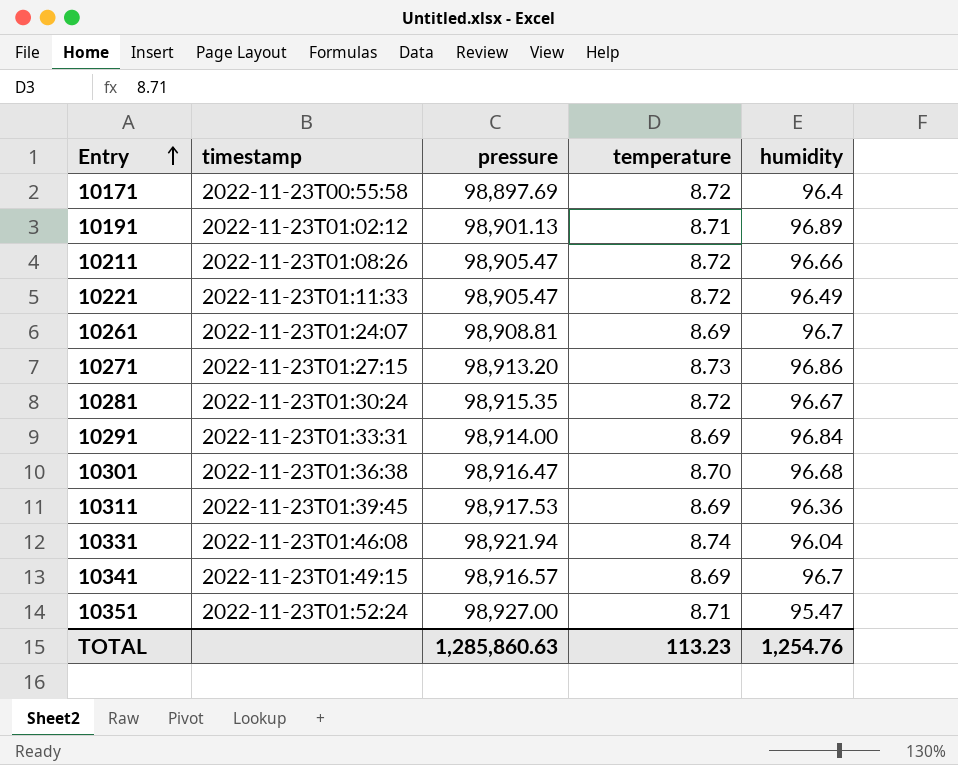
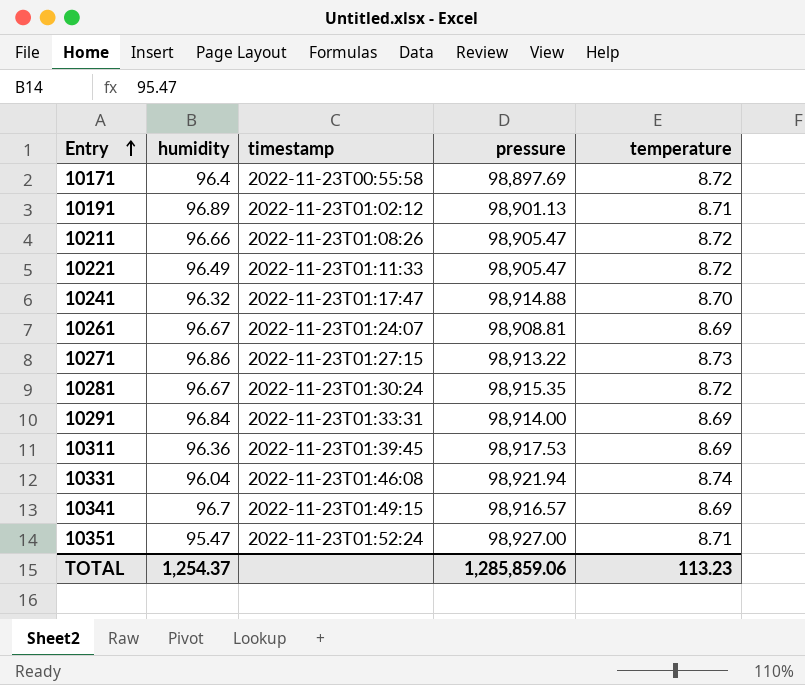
column humidity | position: 5 -> 2
row 10301: 2022-11-23T01:36:38 | 98,916.47 | 8.70 | 96.68 -> none
row 10241: none -> 96.32 | 2022-11-23T01:17:47 | 98,914.88 | 8.70
10261 | humidity: 96.7 -> 96.67
10271 | pressure: 98,913.20 -> 98,913.22
TOTAL | humidity: 1,254.76 -> 1,254.37
TOTAL | pressure: 1,285,860.63 -> 1,285,859.06

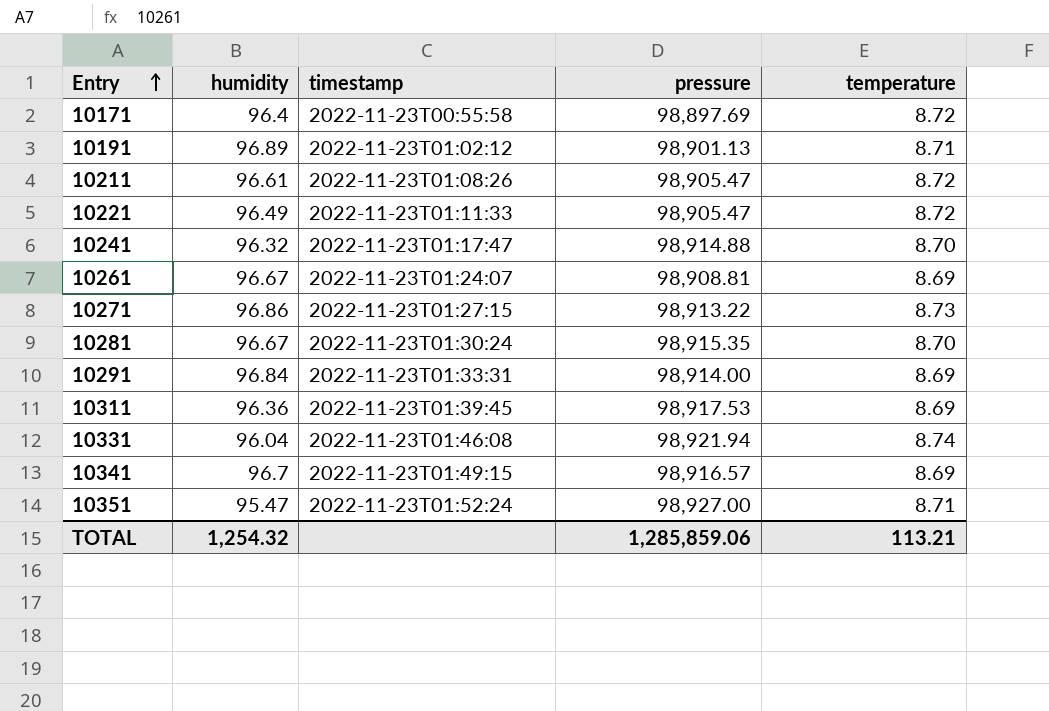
10211 | humidity: 96.66 -> 96.61
10281 | temperature: 8.72 -> 8.70
TOTAL | humidity: 1,254.37 -> 1,254.32
TOTAL | temperature: 113.23 -> 113.21

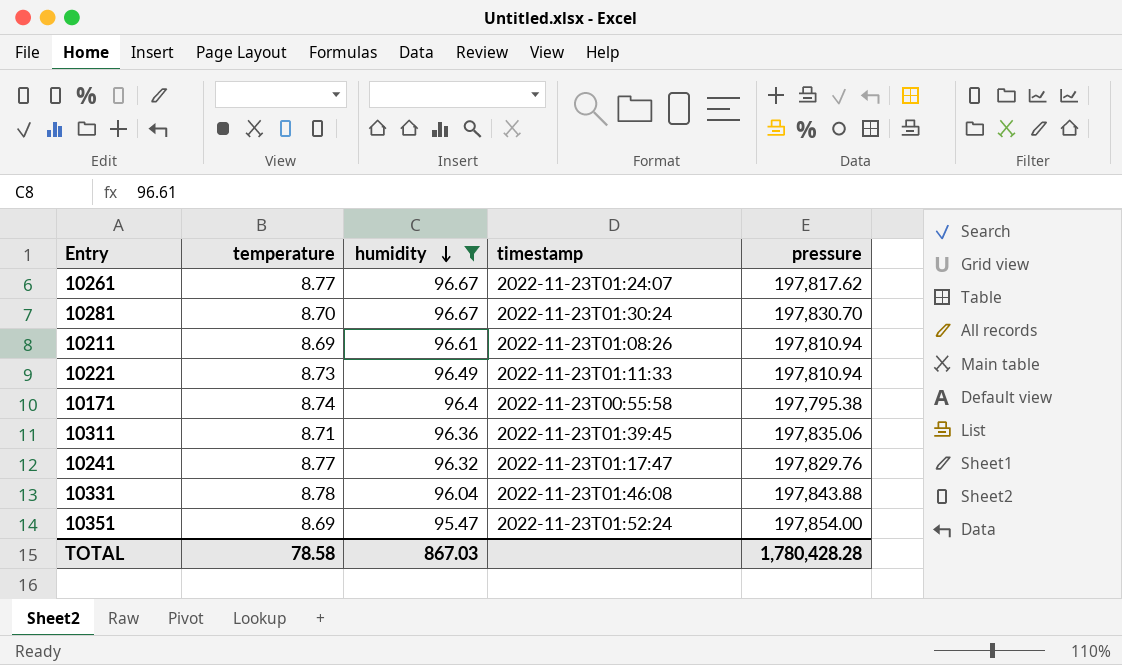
filter: none -> humidity <= 96.67
row order: Entry ascending -> humidity descending
column temperature | position: 5 -> 2
10261 | temperature: 8.69 -> 8.77
10261 | pressure: 98,908.81 -> 197,817.62
10281 | pressure: 98,915.35 -> 197,830.70
10211 | temperature: 8.72 -> 8.69
10211 | pressure: 98,905.47 -> 197,810.94
10221 | temperature: 8.72 -> 8.73
10221 | pressure: 98,905.47 -> 197,810.94
10171 | temperature: 8.72 -> 8.74
10171 | pressure: 98,897.69 -> 197,795.38
10311 | temperature: 8.69 -> 8.71
10311 | pressure: 98,917.53 -> 197,835.06
10241 | temperature: 8.70 -> 8.77
10241 | pressure: 98,914.88 -> 197,829.76
10331 | temperature: 8.74 -> 8.78
10331 | pressure: 98,921.94 -> 197,843.88
10351 | temperature: 8.71 -> 8.69
10351 | pressure: 98,927.00 -> 197,854.00
TOTAL | temperature: 113.21 -> 78.58
TOTAL | humidity: 1,254.32 -> 867.03
TOTAL | pressure: 1,285,859.06 -> 1,780,428.28

